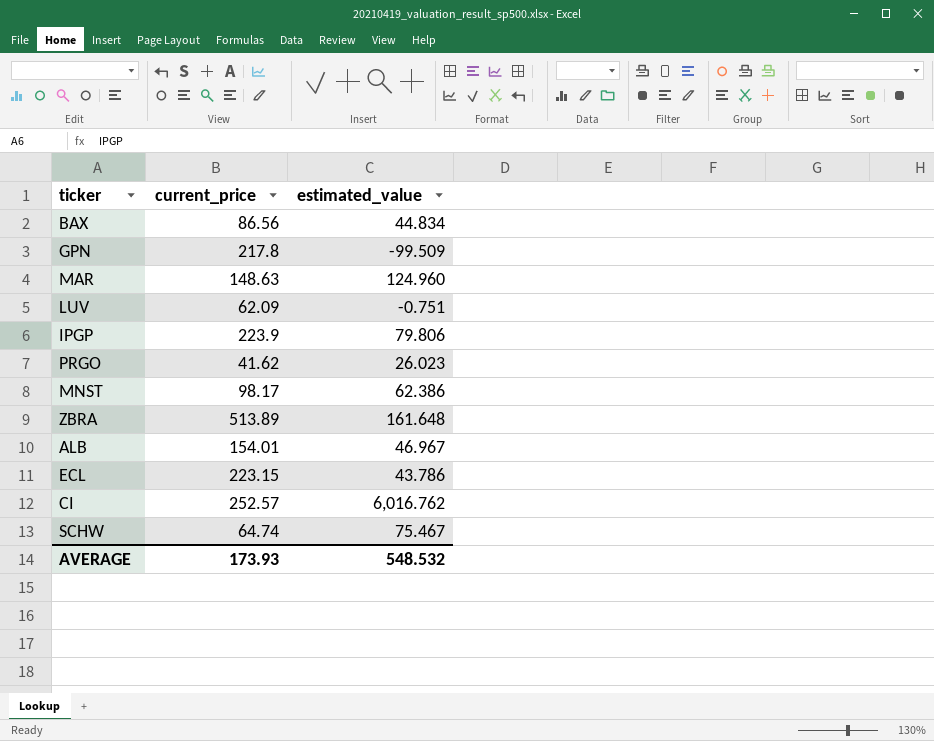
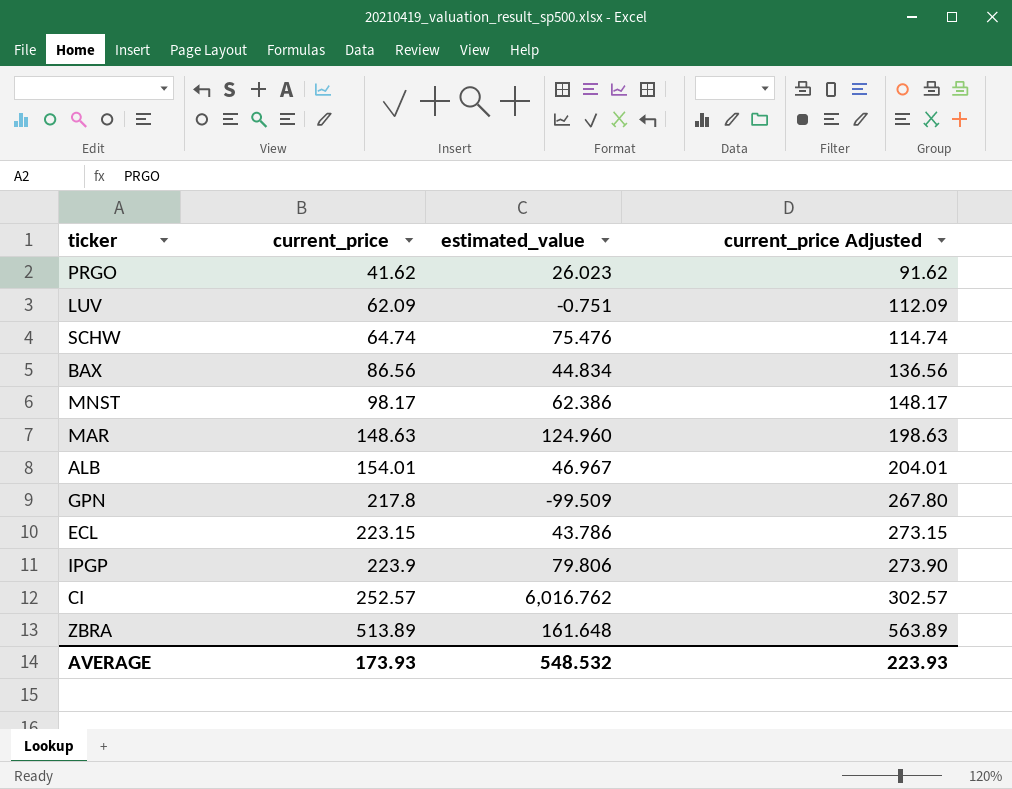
row order: none -> current_price ascending
column current_price Adjusted | formula: none -> [current_price] + 50
SCHW | estimated_value: 75.467 -> 75.476

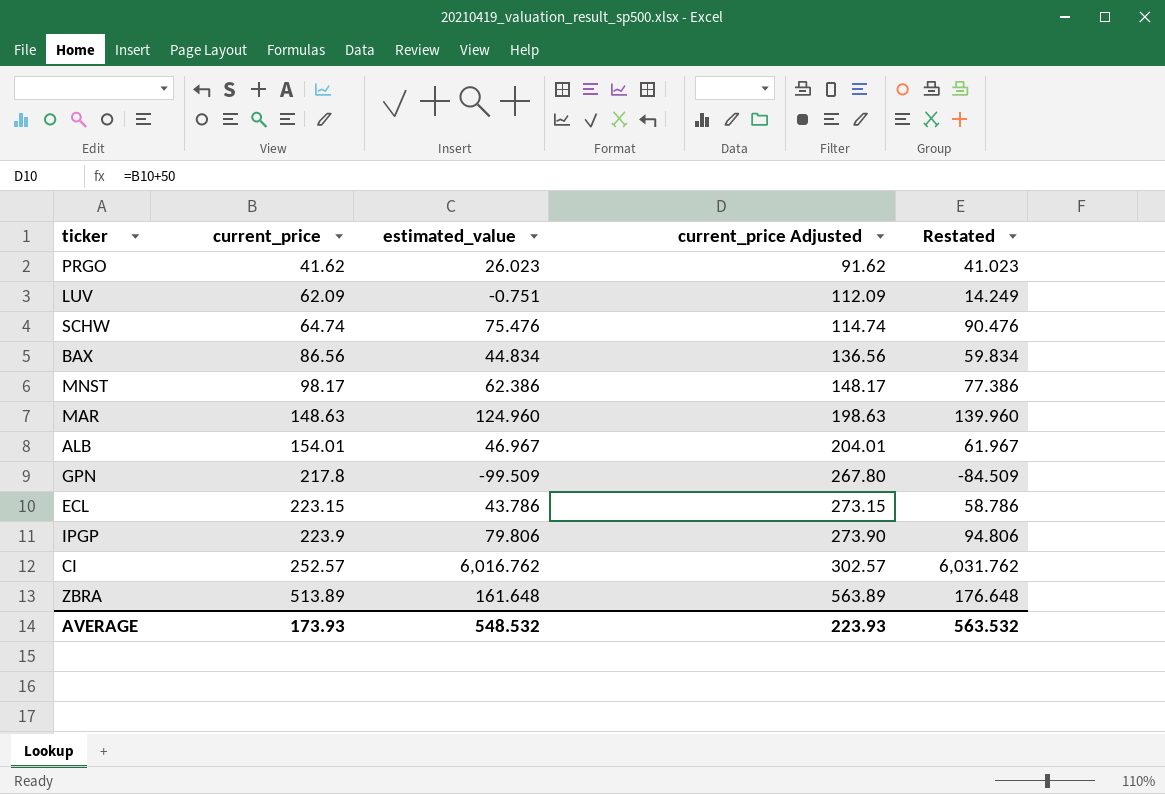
column Restated | formula: none -> [estimated_value] + 15

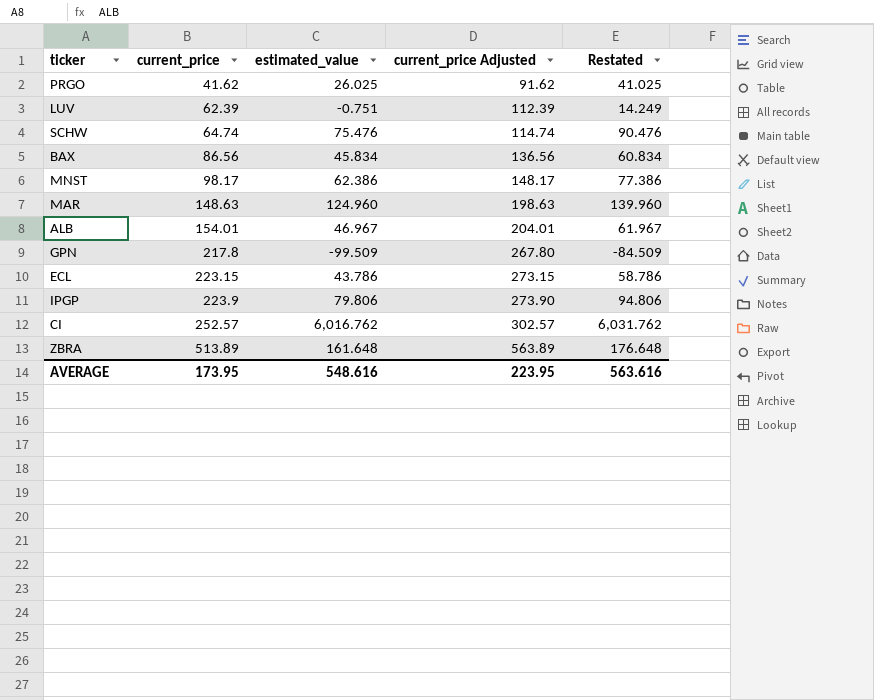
PRGO | estimated_value: 26.023 -> 26.025
PRGO | Restated: 41.023 -> 41.025
LUV | current_price: 62.09 -> 62.39
LUV | current_price Adjusted: 112.09 -> 112.39
BAX | estimated_value: 44.834 -> 45.834
BAX | Restated: 59.834 -> 60.834
AVERAGE | current_price: 173.93 -> 173.95
AVERAGE | estimated_value: 548.532 -> 548.616
AVERAGE | current_price Adjusted: 223.93 -> 223.95
AVERAGE | Restated: 563.532 -> 563.616

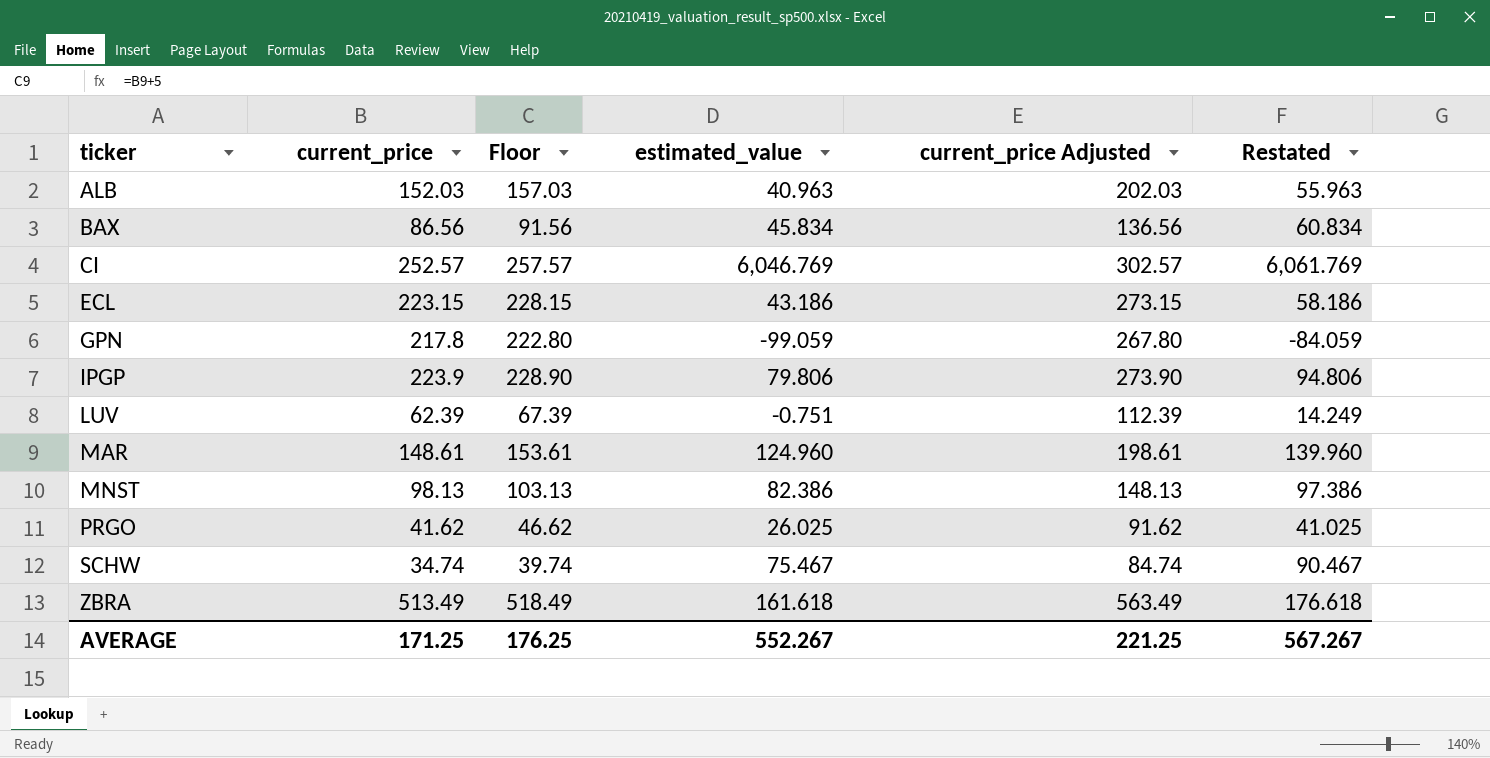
row order: current_price ascending -> ticker ascending
column Floor | formula: none -> [current_price] + 5
ALB | current_price: 154.01 -> 152.03
ALB | estimated_value: 46.967 -> 40.963
ALB | current_price Adjusted: 204.01 -> 202.03
ALB | Restated: 61.967 -> 55.963
CI | estimated_value: 6,016.762 -> 6,046.769
CI | Restated: 6,031.762 -> 6,061.769
ECL | estimated_value: 43.786 -> 43.186
ECL | Restated: 58.786 -> 58.186
GPN | estimated_value: -99.509 -> -99.059
GPN | Restated: -84.509 -> -84.059
MAR | current_price: 148.63 -> 148.61
MAR | current_price Adjusted: 198.63 -> 198.61
MNST | current_price: 98.17 -> 98.13
MNST | estimated_value: 62.386 -> 82.386
MNST | current_price Adjusted: 148.17 -> 148.13
MNST | Restated: 77.386 -> 97.386
SCHW | current_price: 64.74 -> 34.74
SCHW | estimated_value: 75.476 -> 75.467
SCHW | current_price Adjusted: 114.74 -> 84.74
SCHW | Restated: 90.476 -> 90.467
ZBRA | current_price: 513.89 -> 513.49
ZBRA | estimated_value: 161.648 -> 161.618
ZBRA | current_price Adjusted: 563.89 -> 563.49
ZBRA | Restated: 176.648 -> 176.618
AVERAGE | current_price: 173.95 -> 171.25
AVERAGE | estimated_value: 548.616 -> 552.267
AVERAGE | current_price Adjusted: 223.95 -> 221.25
AVERAGE | Restated: 563.616 -> 567.267

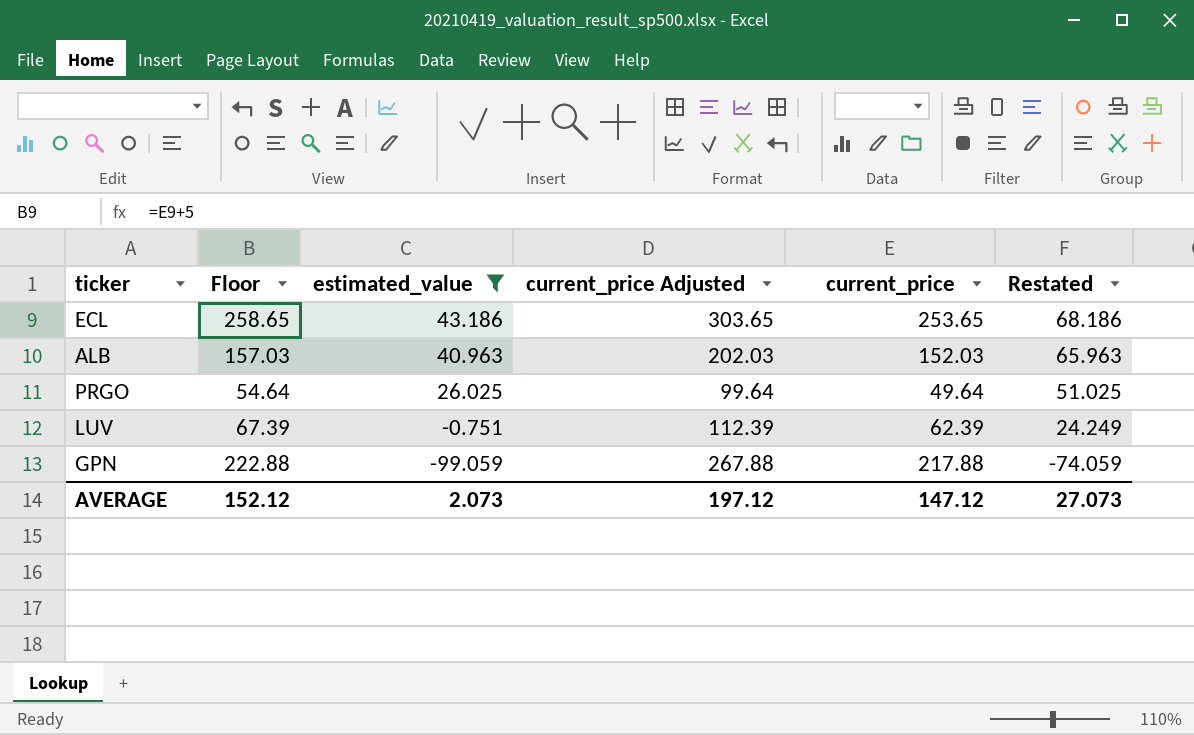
filter: none -> estimated_value <= 43.186
row order: ticker ascending -> estimated_value descending
column current_price | position: 2 -> 5
column Restated | formula: [estimated_value] + 15 -> [estimated_value] + 25
ECL | Floor: 228.15 -> 258.65
ECL | current_price Adjusted: 273.15 -> 303.65
ECL | current_price: 223.15 -> 253.65
PRGO | Floor: 46.62 -> 54.64
PRGO | current_price Adjusted: 91.62 -> 99.64
PRGO | current_price: 41.62 -> 49.64
GPN | Floor: 222.80 -> 222.88
GPN | current_price Adjusted: 267.80 -> 267.88
GPN | current_price: 217.8 -> 217.88
AVERAGE | Floor: 176.25 -> 152.12
AVERAGE | estimated_value: 552.267 -> 2.073
AVERAGE | current_price Adjusted: 221.25 -> 197.12
AVERAGE | current_price: 171.25 -> 147.12
AVERAGE | Restated: 567.267 -> 27.073

